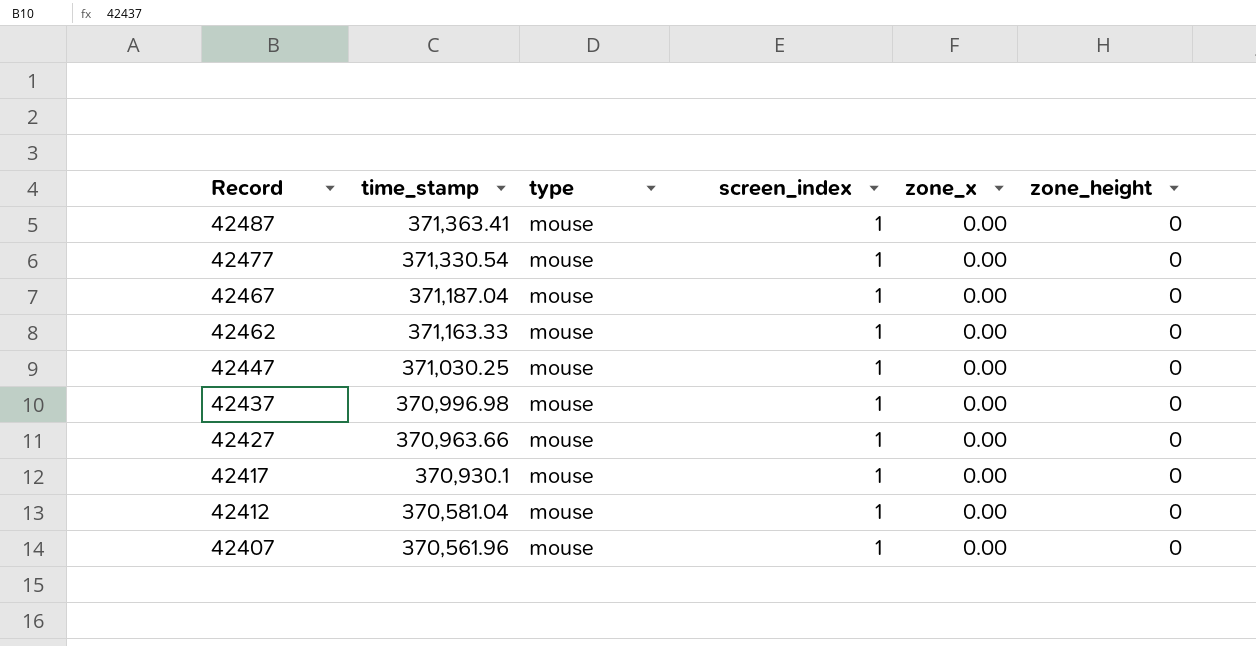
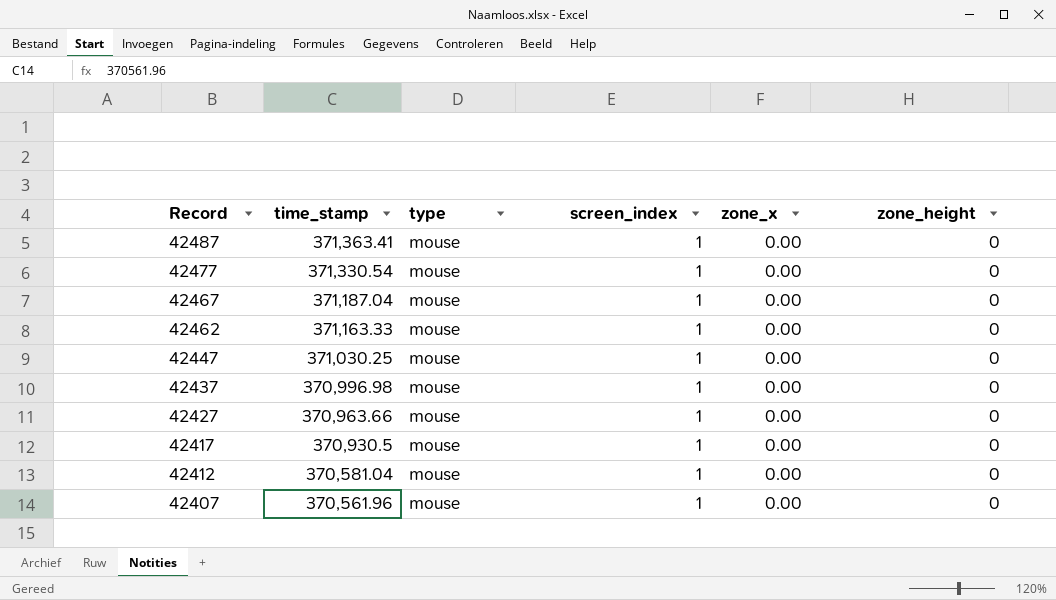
42417 | time_stamp: 370,930.1 -> 370,930.5

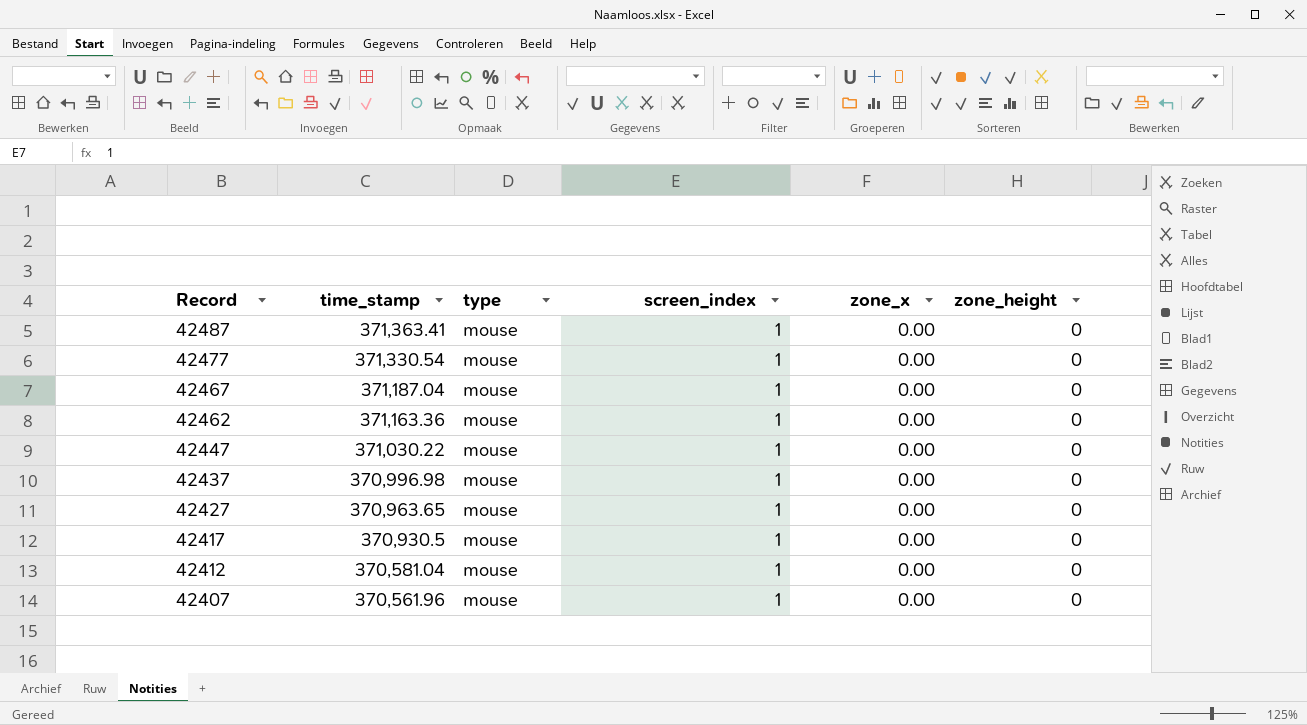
42462 | time_stamp: 371,163.33 -> 371,163.36
42447 | time_stamp: 371,030.25 -> 371,030.22
42427 | time_stamp: 370,963.66 -> 370,963.65

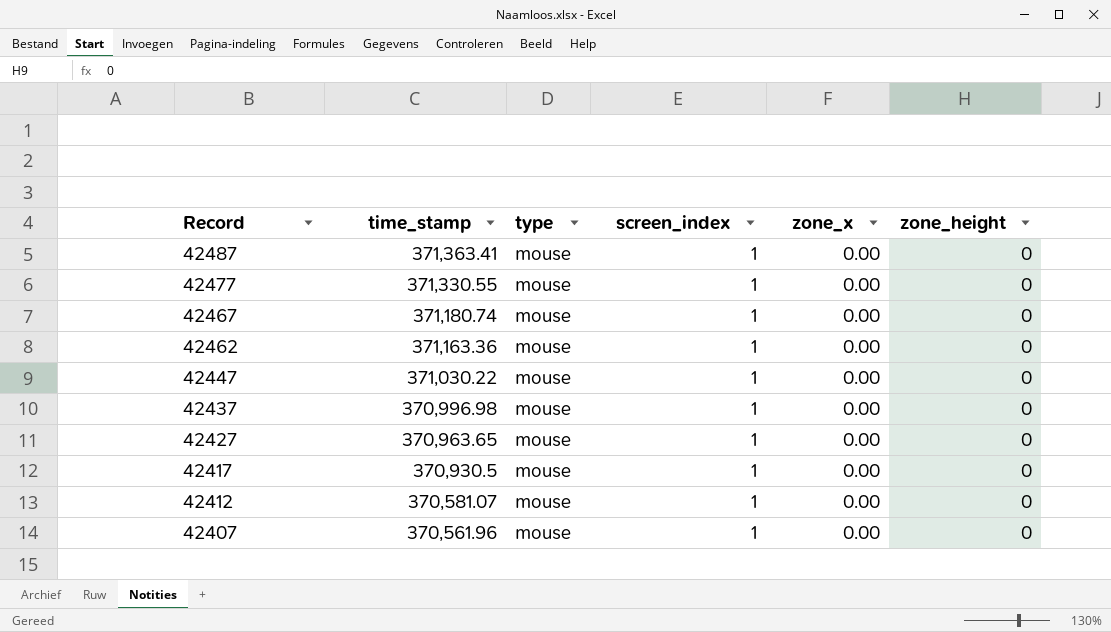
42477 | time_stamp: 371,330.54 -> 371,330.55
42467 | time_stamp: 371,187.04 -> 371,180.74
42412 | time_stamp: 370,581.04 -> 370,581.07

